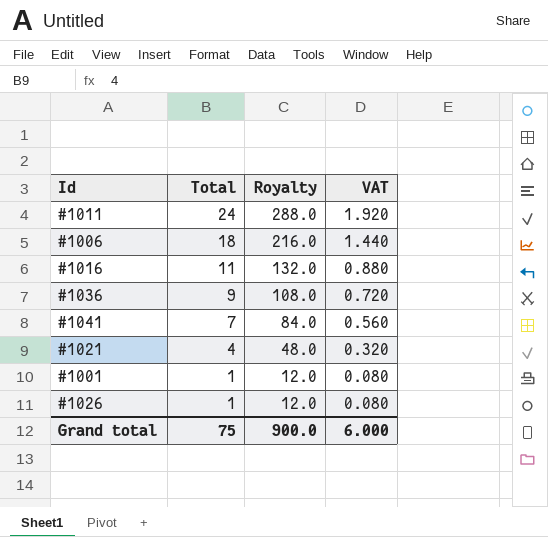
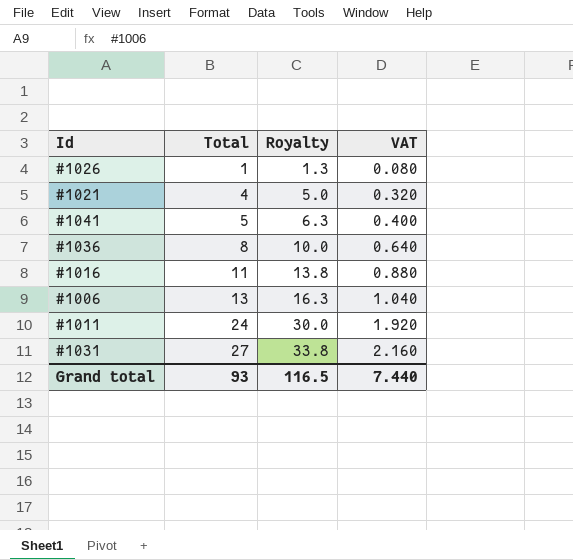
row order: Total descending -> Total ascending
column Royalty | formula: [Total] * 12 -> [Total] * 1.25
row #1001: 1 | 12.0 | 0.080 -> none
#1041 | Total: 7 -> 5
#1041 | VAT: 0.560 -> 0.400
#1036 | Total: 9 -> 8
#1036 | VAT: 0.720 -> 0.640
#1006 | Total: 18 -> 13
#1006 | VAT: 1.440 -> 1.040
row #1031: none -> 27 | 33.8 | 2.160
Grand total | Total: 75 -> 93
Grand total | Royalty: 900.0 -> 116.5
Grand total | VAT: 6.000 -> 7.440

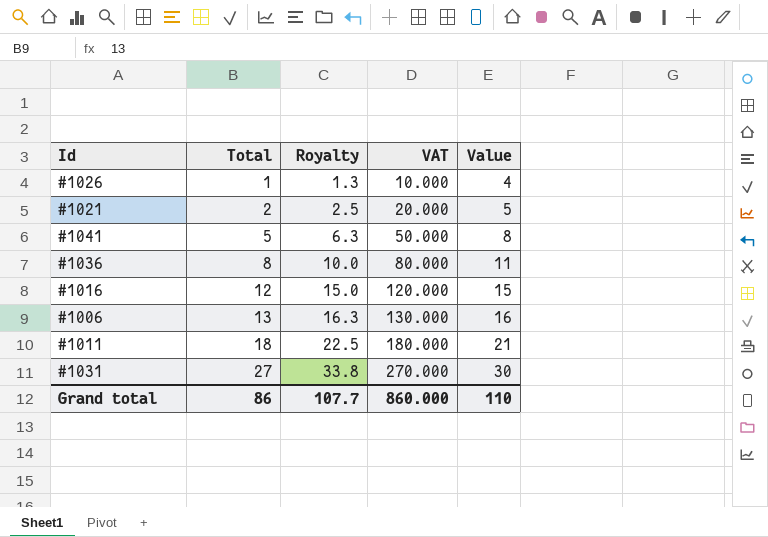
column VAT | formula: [Total] * 0.08 -> [Total] * 10
column Value | formula: none -> [Total] + 3
#1021 | Total: 4 -> 2
#1021 | Royalty: 5.0 -> 2.5
#1016 | Total: 11 -> 12
#1016 | Royalty: 13.8 -> 15.0
#1011 | Total: 24 -> 18
#1011 | Royalty: 30.0 -> 22.5
Grand total | Total: 93 -> 86
Grand total | Royalty: 116.5 -> 107.7
Grand total | VAT: 7.440 -> 860.000

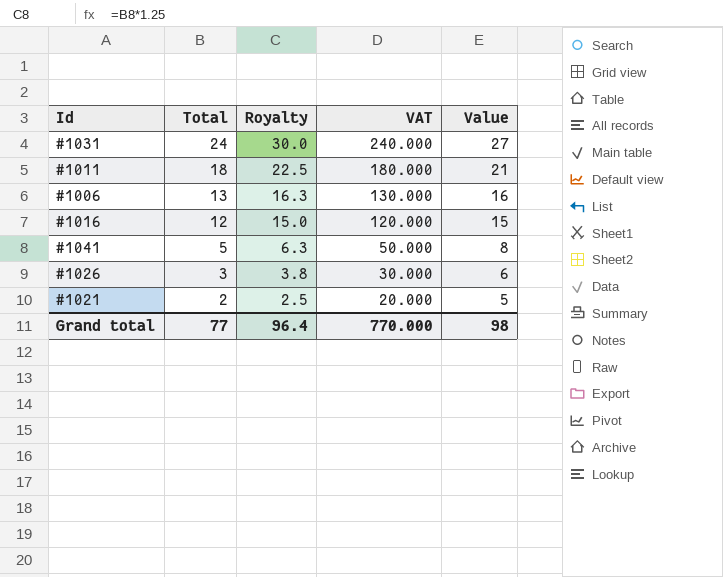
row order: Total ascending -> Total descending
row #1036: 8 | 10.0 | 80.000 | 11 -> none
#1031 | Total: 27 -> 24
#1031 | Royalty: 33.8 -> 30.0
#1031 | VAT: 270.000 -> 240.000
#1031 | Value: 30 -> 27
#1026 | Total: 1 -> 3
#1026 | Royalty: 1.3 -> 3.8
#1026 | VAT: 10.000 -> 30.000
#1026 | Value: 4 -> 6
Grand total | Total: 86 -> 77
Grand total | Royalty: 107.7 -> 96.4
Grand total | VAT: 860.000 -> 770.000
Grand total | Value: 110 -> 98

